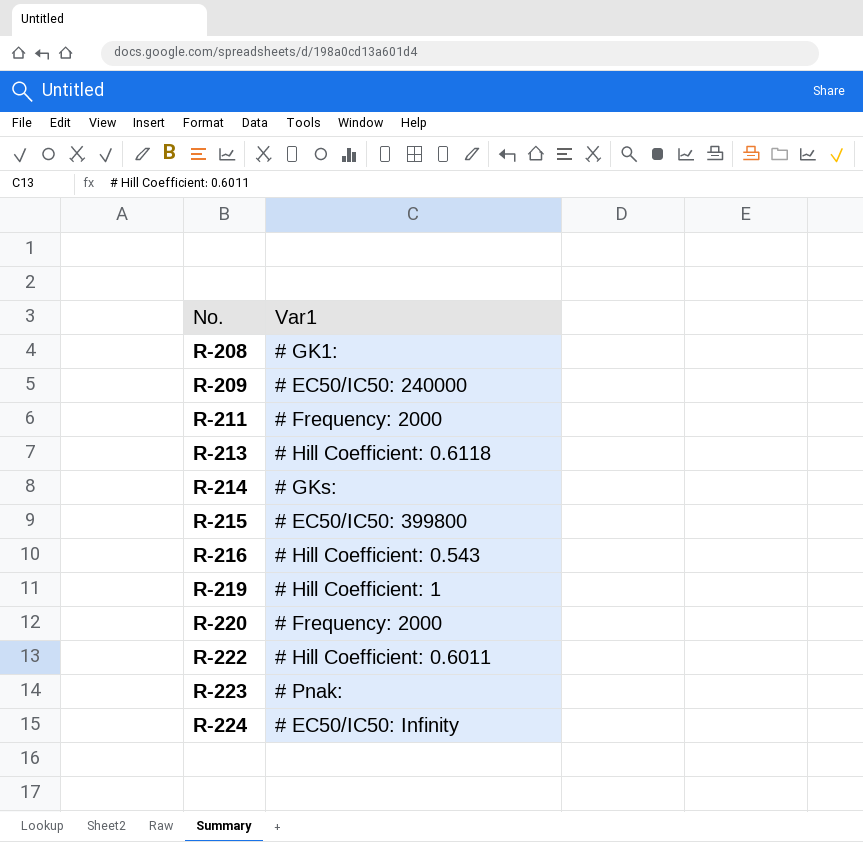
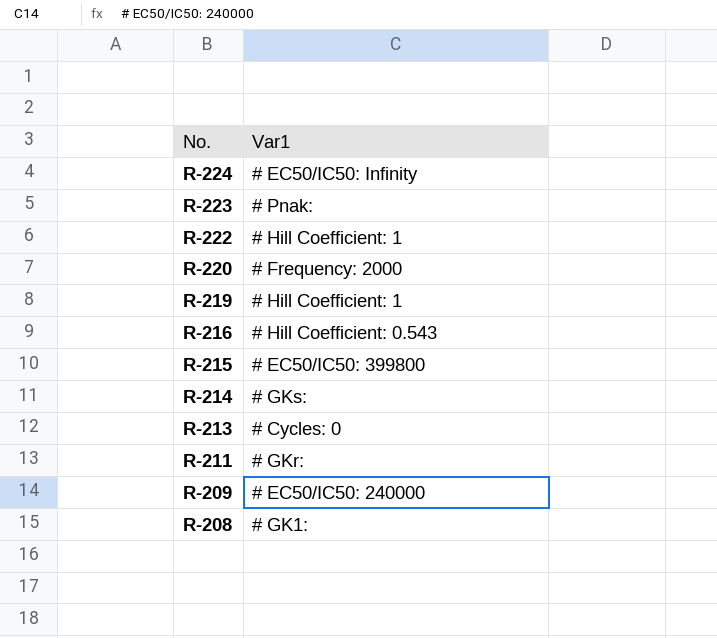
row order: No. ascending -> No. descending
R-222 | Var1: # Hill Coefficient: 0.6011 -> # Hill Coefficient: 1
R-213 | Var1: # Hill Coefficient: 0.6118 -> # Cycles: 0
R-211 | Var1: # Frequency: 2000 -> # GKr:

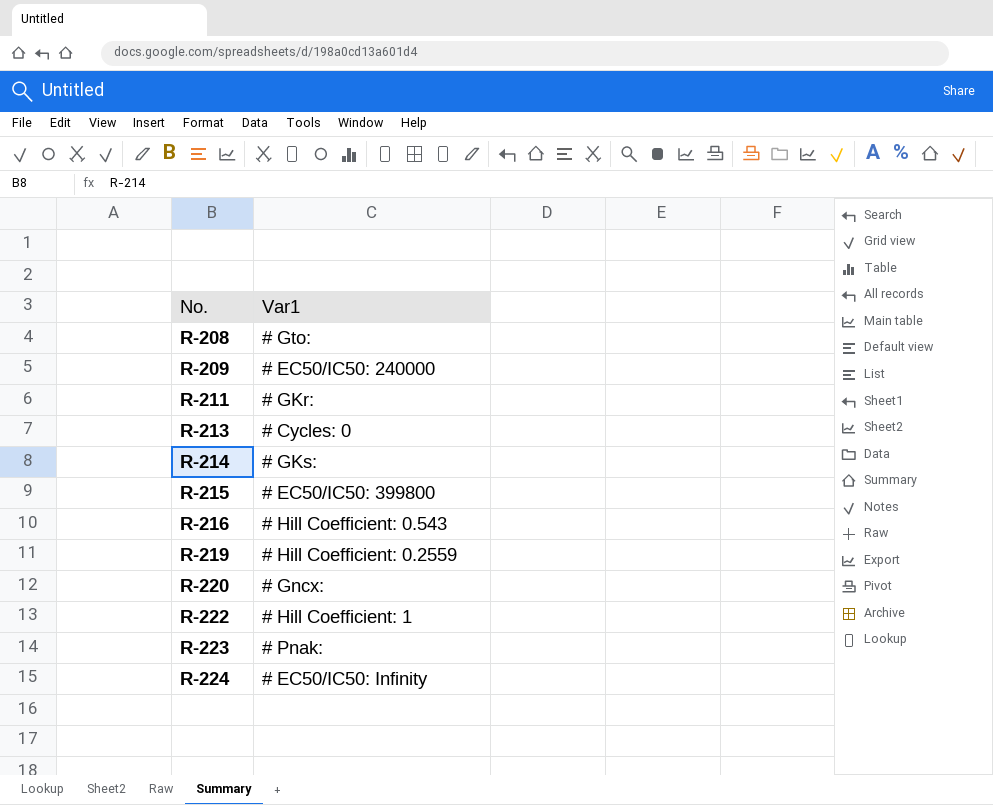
row order: No. descending -> No. ascending
R-208 | Var1: # GK1: -> # Gto:
R-219 | Var1: # Hill Coefficient: 1 -> # Hill Coefficient: 0.2559
R-220 | Var1: # Frequency: 2000 -> # Gncx:

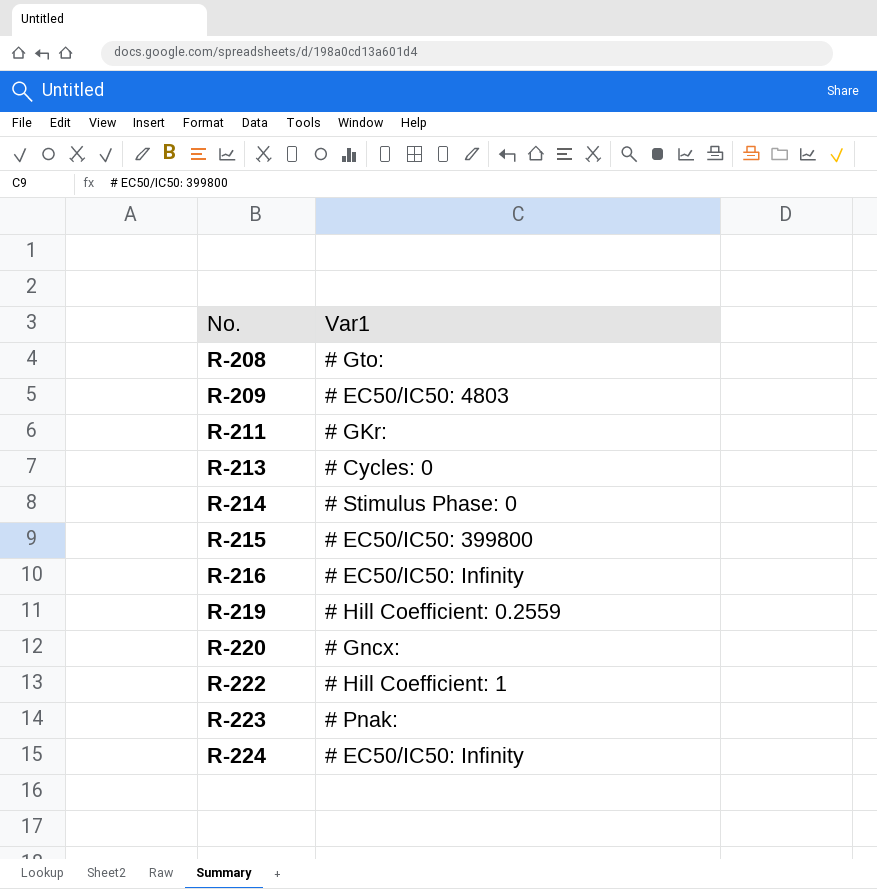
R-209 | Var1: # EC50/IC50: 240000 -> # EC50/IC50: 4803
R-214 | Var1: # GKs: -> # Stimulus Phase: 0
R-216 | Var1: # Hill Coefficient: 0.543 -> # EC50/IC50: Infinity

